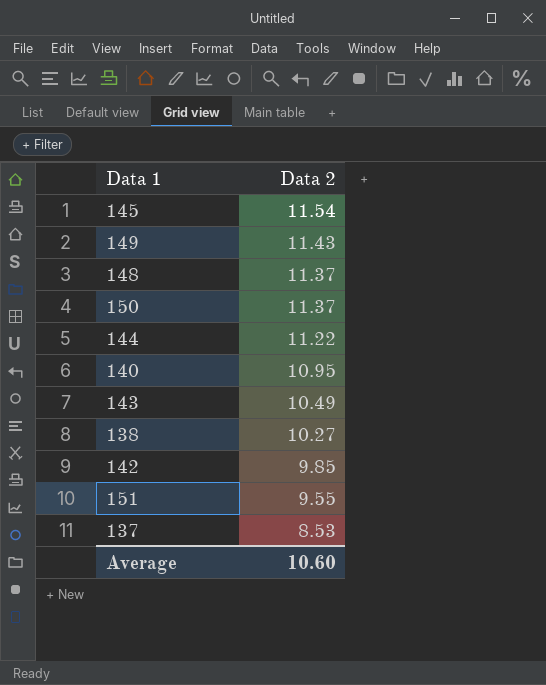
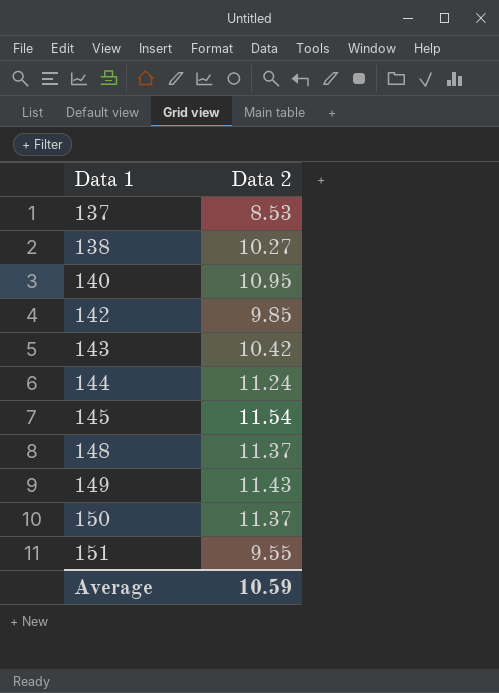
row order: Data 2 descending -> Data 1 ascending
143 | Data 2: 10.49 -> 10.42
144 | Data 2: 11.22 -> 11.24
Average | Data 2: 10.60 -> 10.59

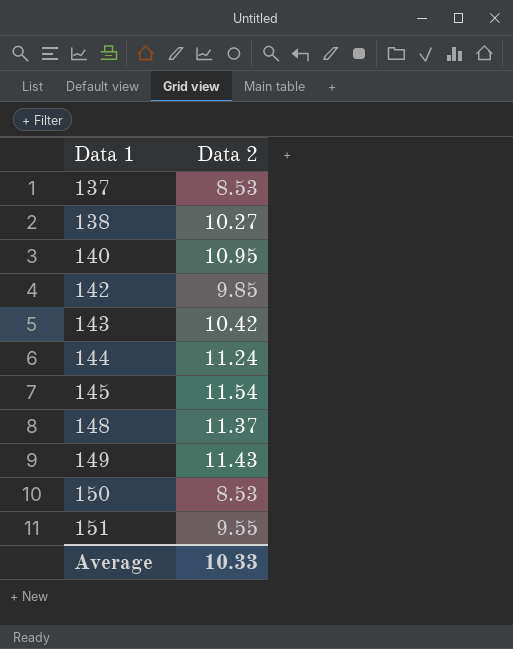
150 | Data 2: 11.37 -> 8.53
Average | Data 2: 10.59 -> 10.33

